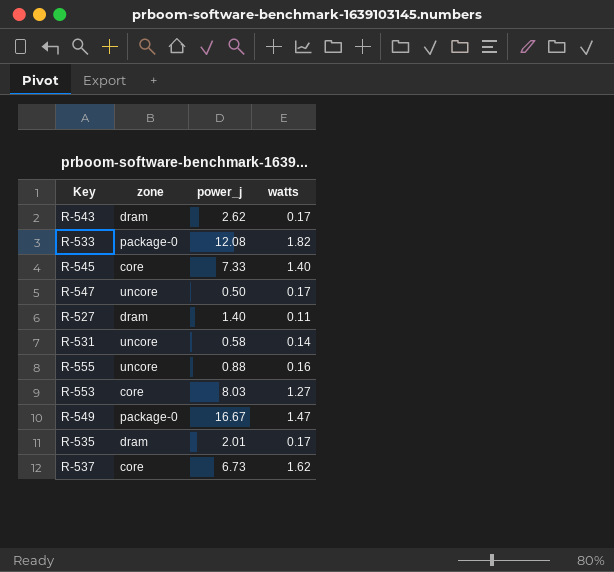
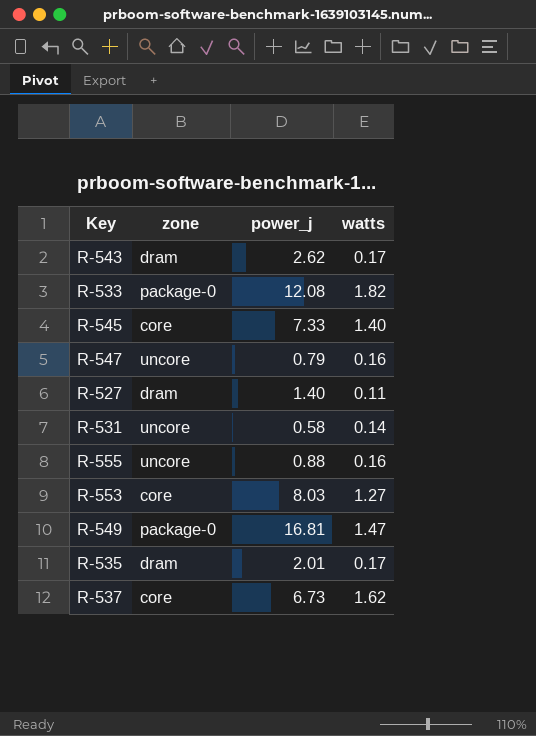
R-547 | power_j: 0.50 -> 0.79
R-547 | watts: 0.17 -> 0.16
R-549 | power_j: 16.67 -> 16.81

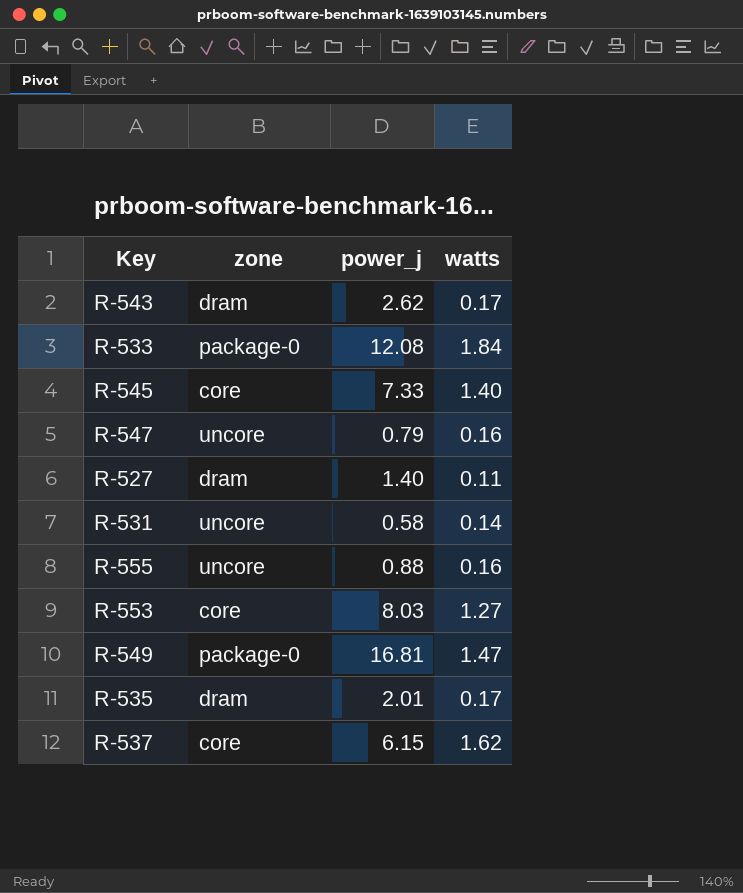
R-533 | watts: 1.82 -> 1.84
R-537 | power_j: 6.73 -> 6.15

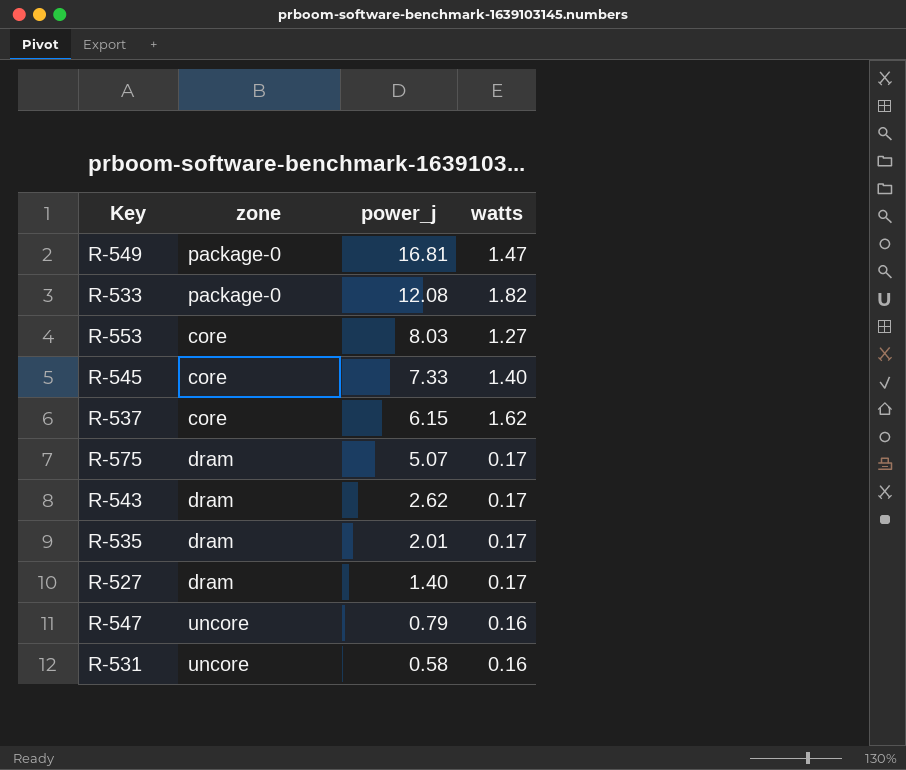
row order: none -> power_j descending
row R-555: uncore | 0.88 | 0.16 -> none
R-533 | watts: 1.84 -> 1.82
row R-575: none -> dram | 5.07 | 0.17
R-527 | watts: 0.11 -> 0.17
R-531 | watts: 0.14 -> 0.16

